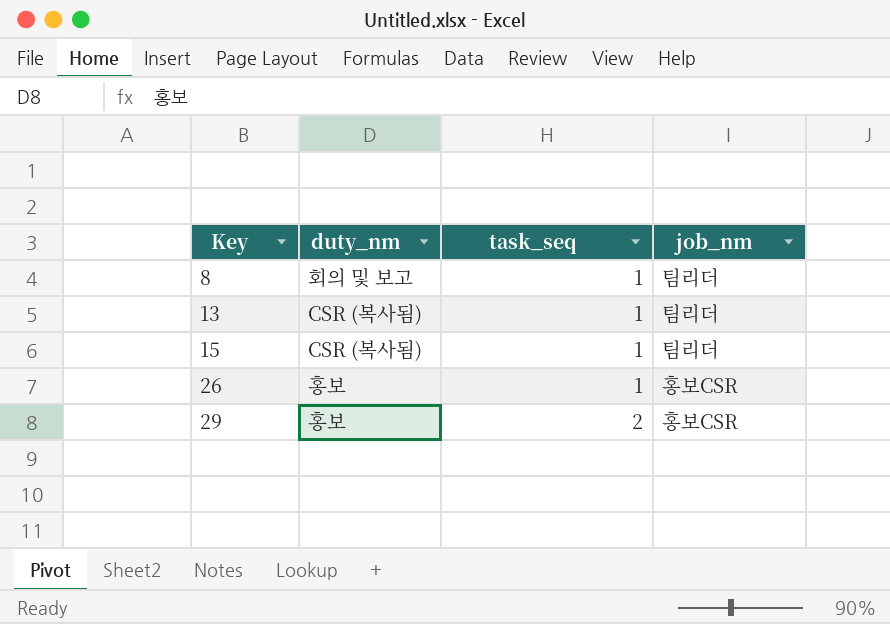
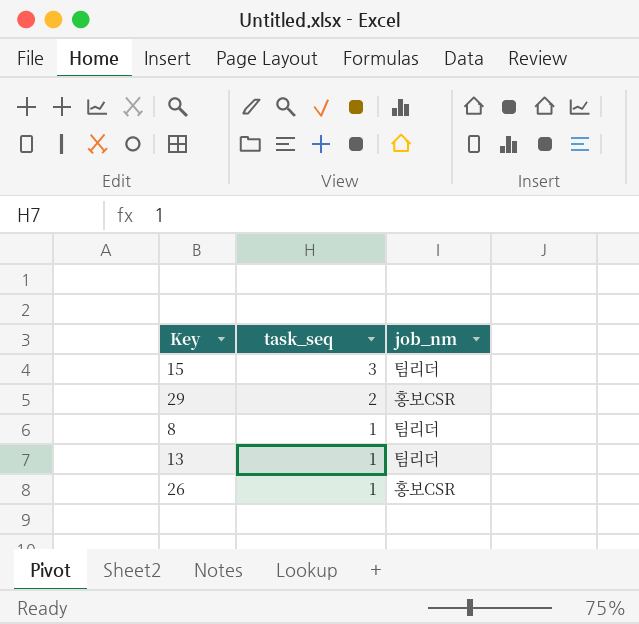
row order: Key ascending -> task_seq descending
column duty_nm | position: 2 -> none
15 | task_seq: 1 -> 3

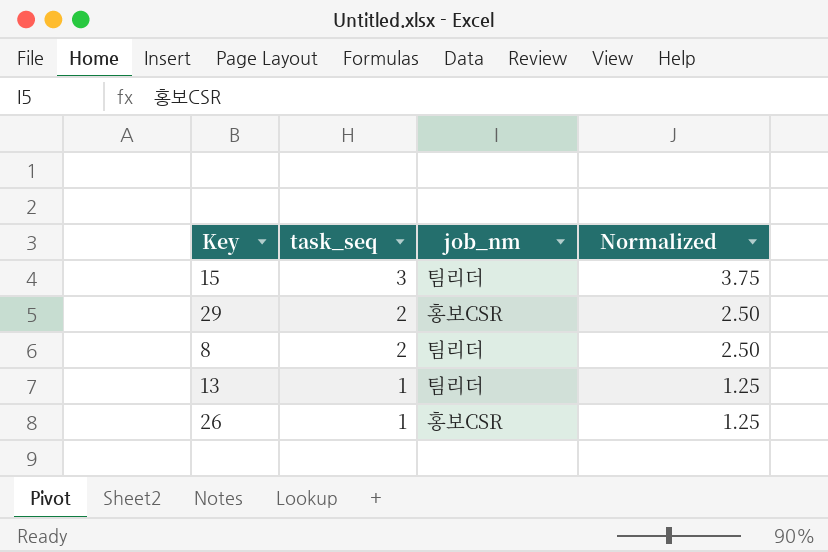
column Normalized | formula: none -> [task_seq] * 1.25
8 | task_seq: 1 -> 2

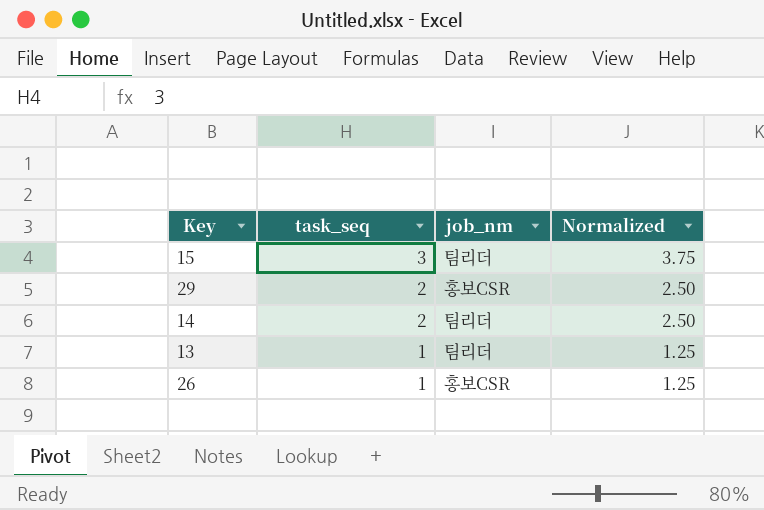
row 8: 2 | 팀리더 | 2.50 -> none
row 14: none -> 2 | 팀리더 | 2.50

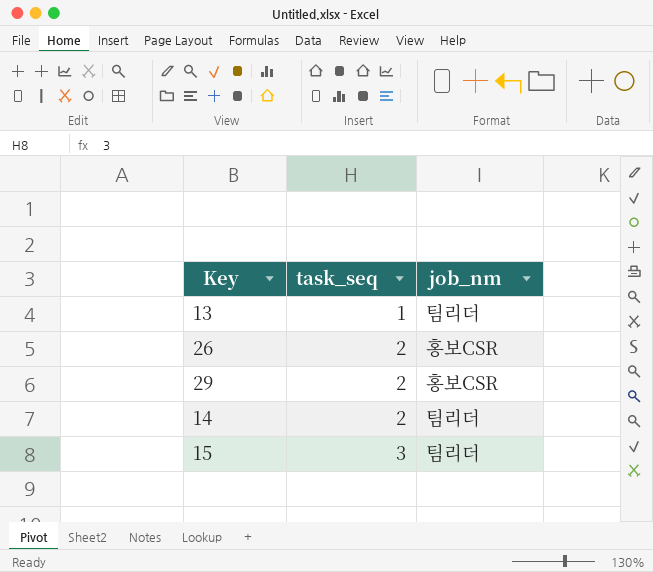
row order: task_seq descending -> task_seq ascending
column Normalized | formula: [task_seq] * 1.25 -> none
26 | task_seq: 1 -> 2

